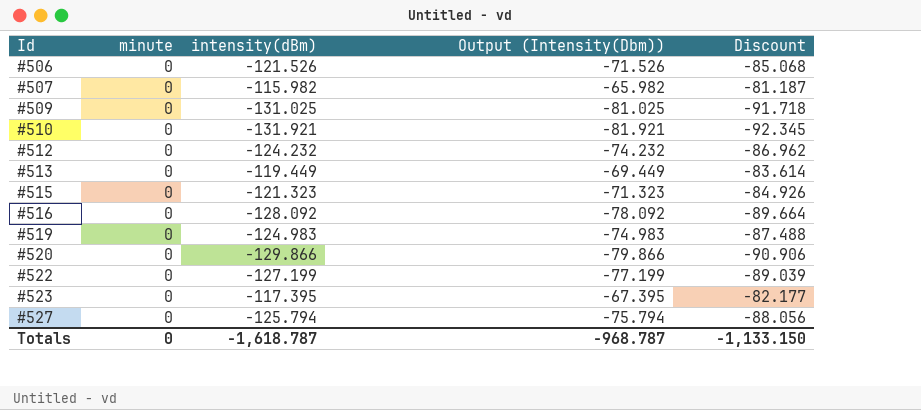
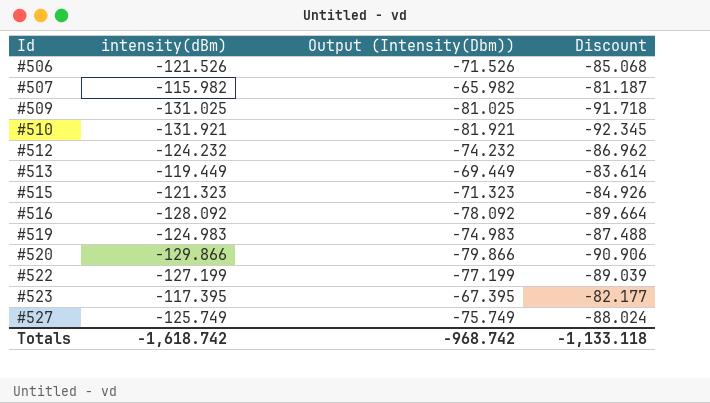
column minute | position: 2 -> none
#527 | intensity(dBm): -125.794 -> -125.749
#527 | Output (Intensity(Dbm)): -75.794 -> -75.749
#527 | Discount: -88.056 -> -88.024
Totals | intensity(dBm): -1,618.787 -> -1,618.742
Totals | Output (Intensity(Dbm)): -968.787 -> -968.742
Totals | Discount: -1,133.150 -> -1,133.118

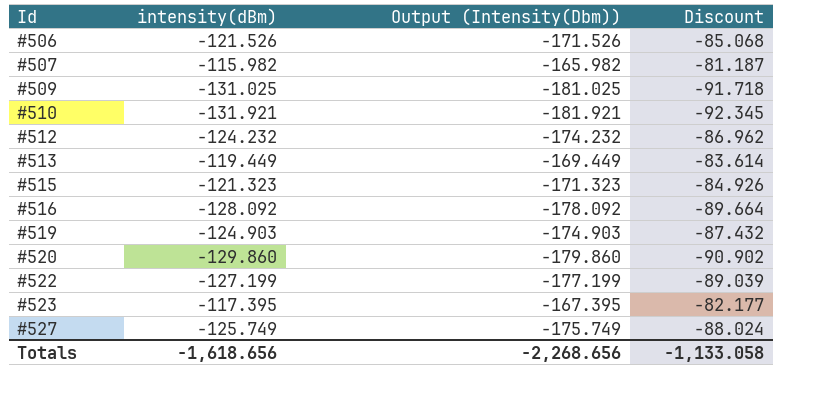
column Output (Intensity(Dbm)) | formula: [intensity(dBm)] + 50 -> [intensity(dBm)] - 50
#519 | intensity(dBm): -124.983 -> -124.903
#519 | Discount: -87.488 -> -87.432
#520 | intensity(dBm): -129.866 -> -129.860
#520 | Discount: -90.906 -> -90.902
Totals | intensity(dBm): -1,618.742 -> -1,618.656
Totals | Output (Intensity(Dbm)): -968.742 -> -2,268.656
Totals | Discount: -1,133.118 -> -1,133.058

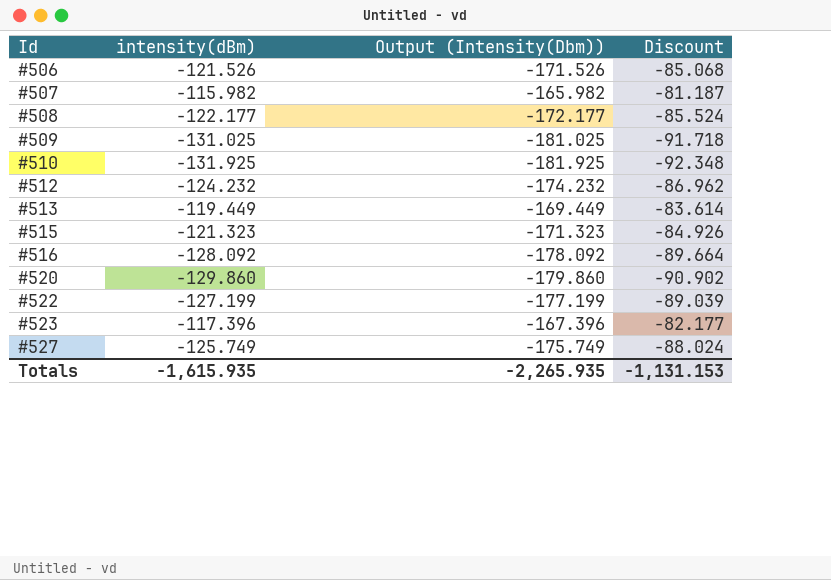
row #519: -124.903 | -174.903 | -87.432 -> none
row #508: none -> -122.177 | -172.177 | -85.524
#510 | intensity(dBm): -131.921 -> -131.925
#510 | Output (Intensity(Dbm)): -181.921 -> -181.925
#510 | Discount: -92.345 -> -92.348
#523 | intensity(dBm): -117.395 -> -117.396
#523 | Output (Intensity(Dbm)): -167.395 -> -167.396
Totals | intensity(dBm): -1,618.656 -> -1,615.935
Totals | Output (Intensity(Dbm)): -2,268.656 -> -2,265.935
Totals | Discount: -1,133.058 -> -1,131.153

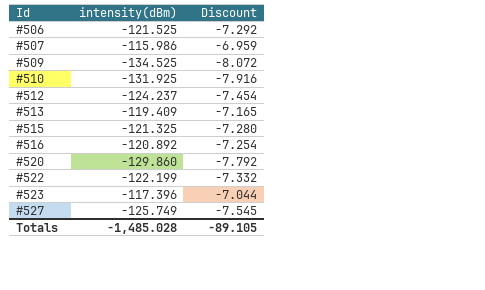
column Output (Intensity(Dbm)) | formula: [intensity(dBm)] - 50 -> none
column Discount | formula: [intensity(dBm)] * 0.7 -> [intensity(dBm)] * 0.06
row #508: -122.177 | -172.177 | -85.524 -> none
#506 | intensity(dBm): -121.526 -> -121.525
#507 | intensity(dBm): -115.982 -> -115.986
#509 | intensity(dBm): -131.025 -> -134.525
#512 | intensity(dBm): -124.232 -> -124.237
#513 | intensity(dBm): -119.449 -> -119.409
#515 | intensity(dBm): -121.323 -> -121.325
#516 | intensity(dBm): -128.092 -> -120.892
#522 | intensity(dBm): -127.199 -> -122.199
Totals | intensity(dBm): -1,615.935 -> -1,485.028
Totals | Discount: -1,131.153 -> -89.105

